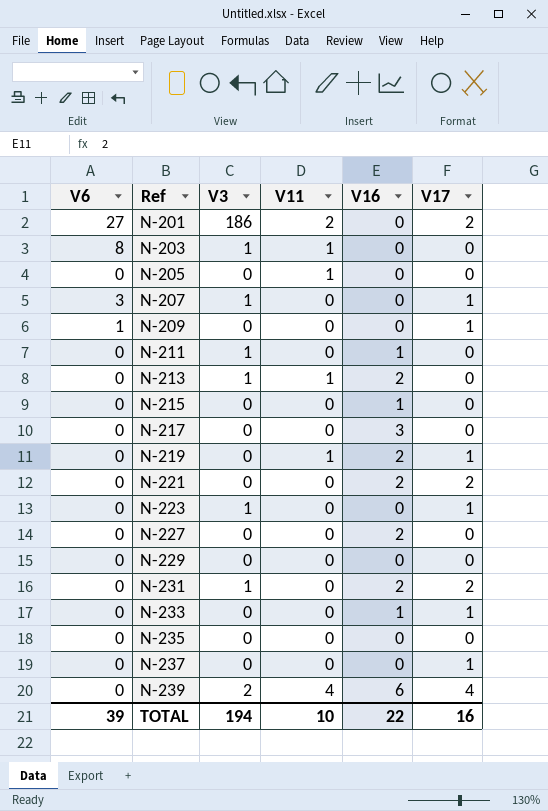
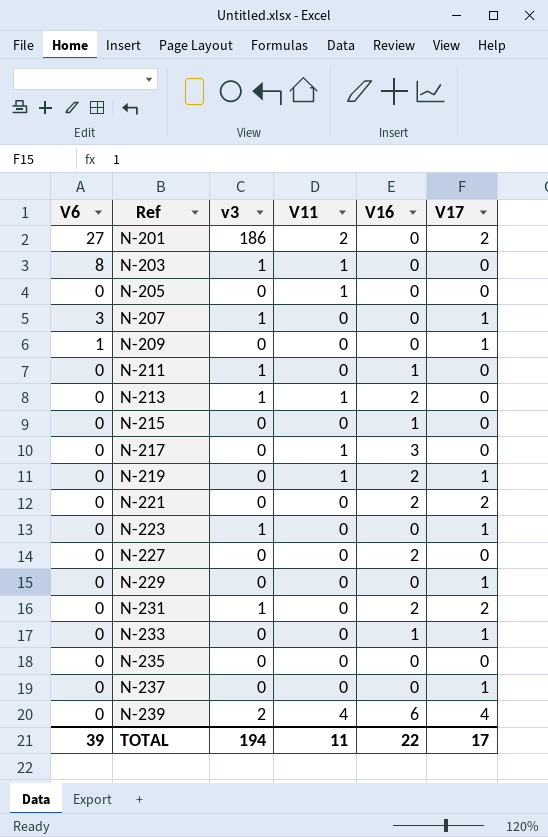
column name: V3 -> v3
N-217 | V11: 0 -> 1
N-229 | V17: 0 -> 1
TOTAL | V11: 10 -> 11
TOTAL | V17: 16 -> 17

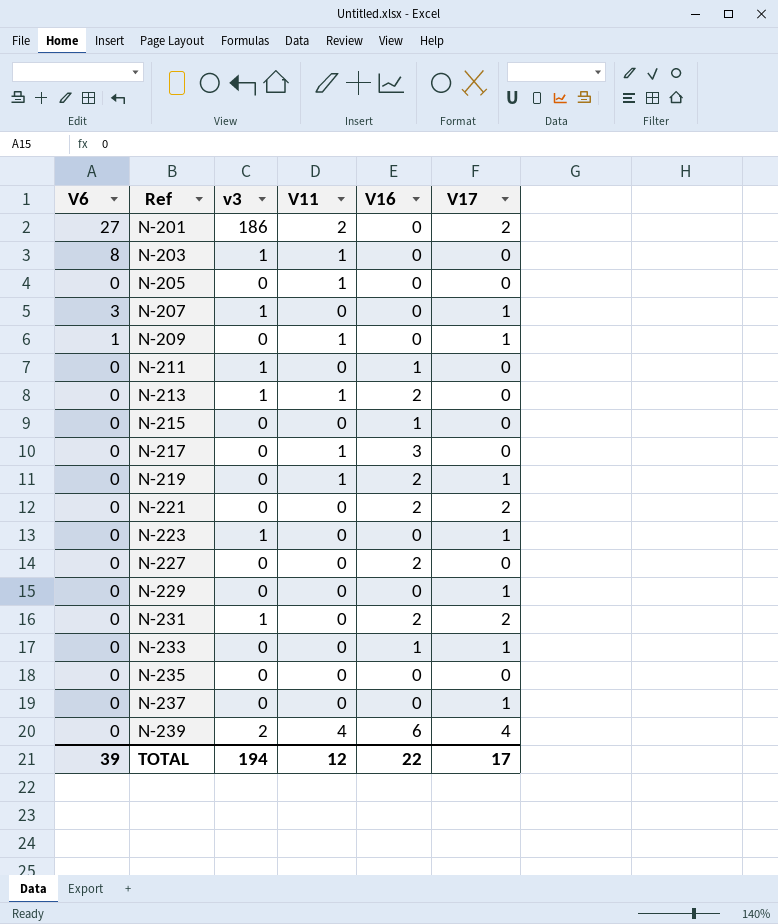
N-209 | V11: 0 -> 1
TOTAL | V11: 11 -> 12

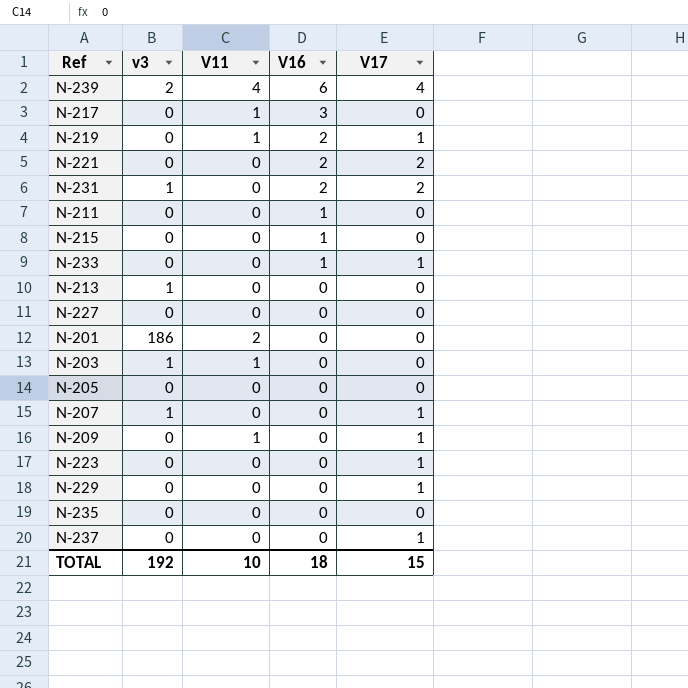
row order: Ref ascending -> V16 descending
column V6 | position: 1 -> none
N-211 | v3: 1 -> 0
N-213 | V11: 1 -> 0
N-213 | V16: 2 -> 0
N-227 | V16: 2 -> 0
N-201 | V17: 2 -> 0
N-205 | V11: 1 -> 0
N-223 | v3: 1 -> 0
TOTAL | v3: 194 -> 192
TOTAL | V11: 12 -> 10
TOTAL | V16: 22 -> 18
TOTAL | V17: 17 -> 15

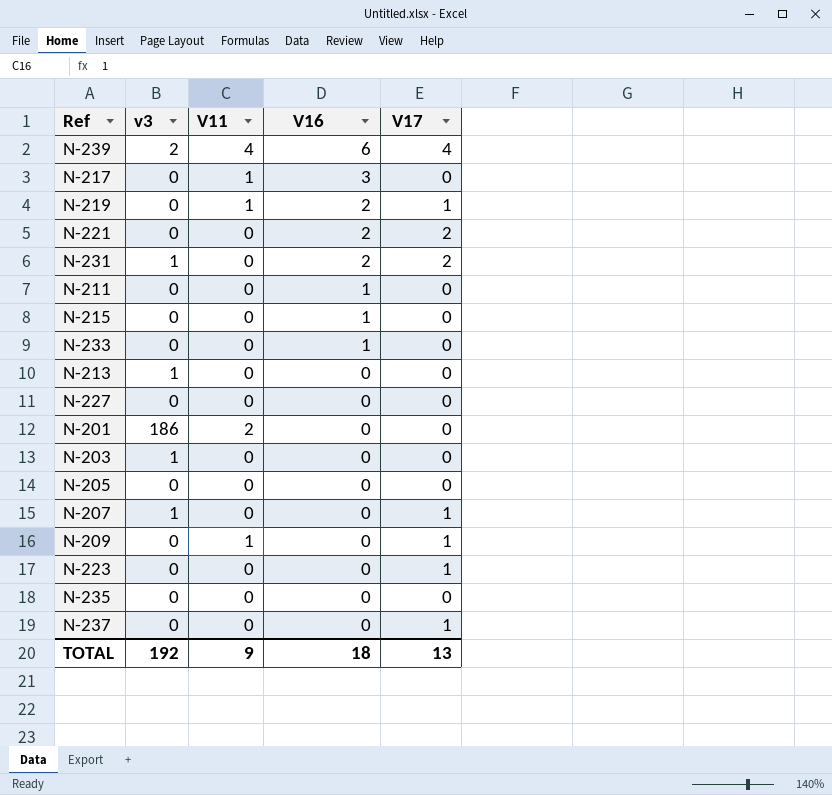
row N-229: 0 | 0 | 0 | 1 -> none
N-233 | V17: 1 -> 0
N-203 | V11: 1 -> 0
TOTAL | V11: 10 -> 9
TOTAL | V17: 15 -> 13

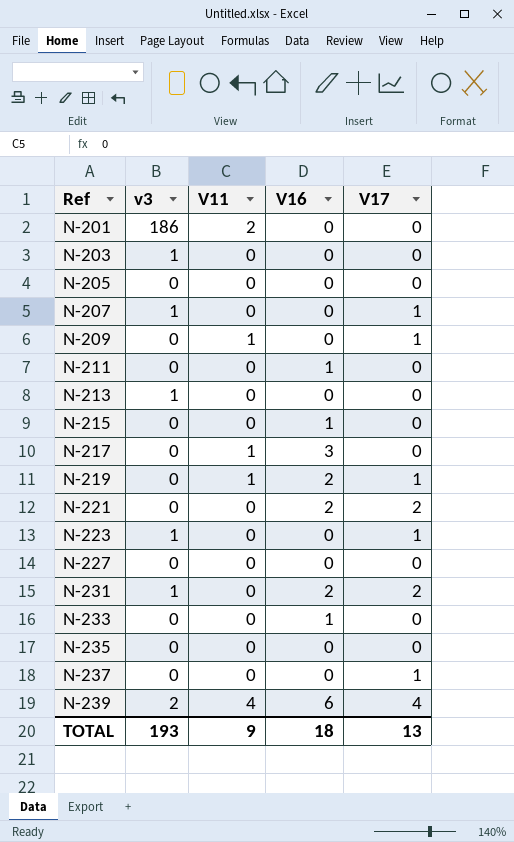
row order: V16 descending -> Ref ascending
N-223 | v3: 0 -> 1
TOTAL | v3: 192 -> 193

